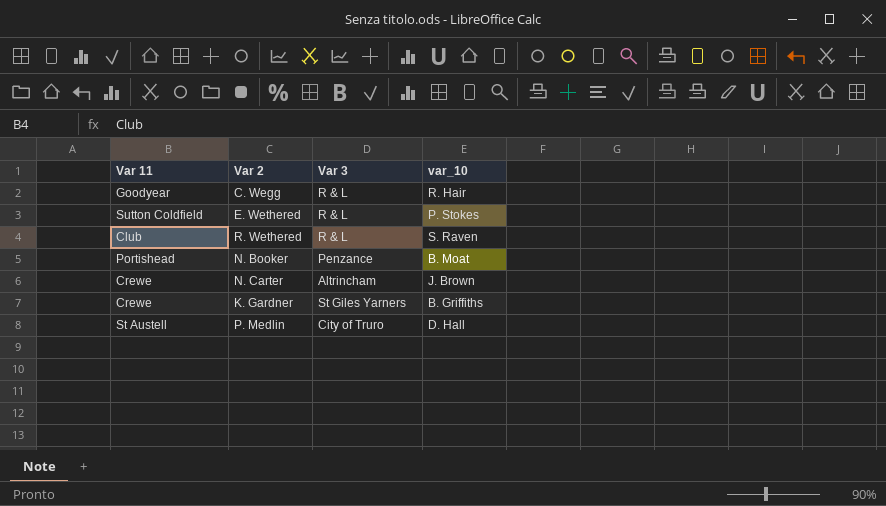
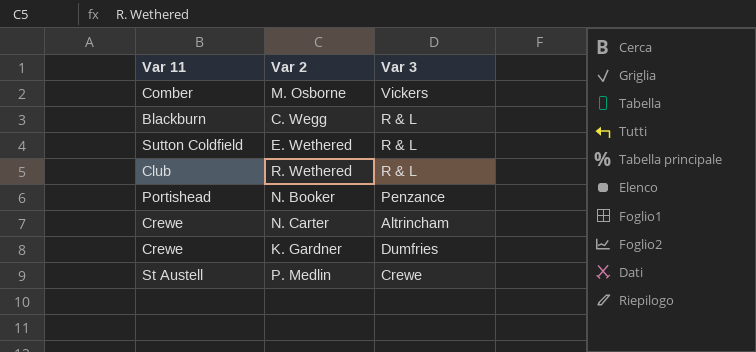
column var_10 | position: 4 -> none
row M. Osborne: none -> Comber | Vickers
C. Wegg | Var 11: Goodyear -> Blackburn
K. Gardner | Var 3: St Giles Yarners -> Dumfries
P. Medlin | Var 3: City of Truro -> Crewe

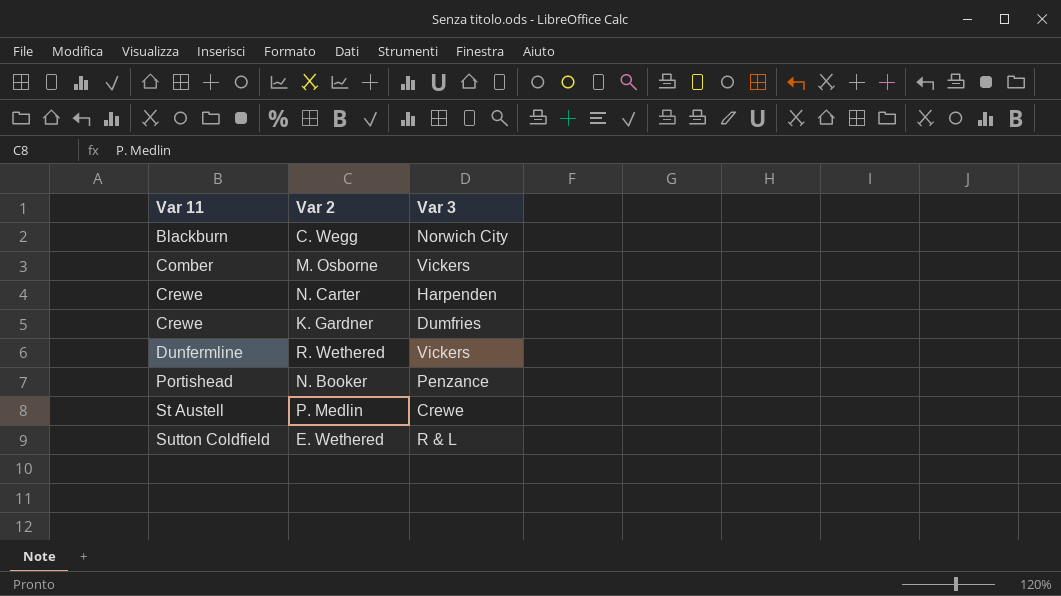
row order: none -> Var 11 ascending
C. Wegg | Var 3: R & L -> Norwich City
N. Carter | Var 3: Altrincham -> Harpenden
R. Wethered | Var 11: Club -> Dunfermline
R. Wethered | Var 3: R & L -> Vickers

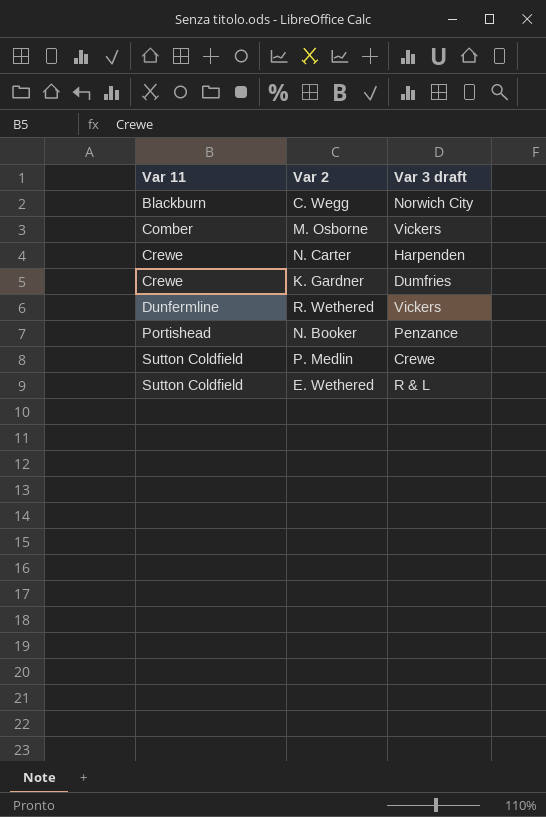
column name: Var 3 -> Var 3 draft
P. Medlin | Var 11: St Austell -> Sutton Coldfield

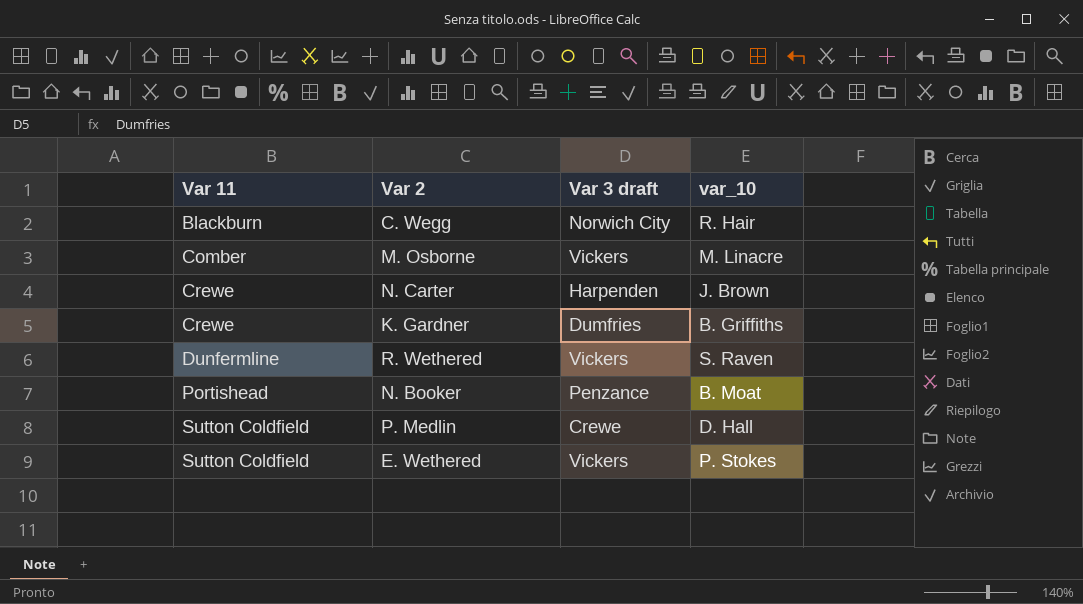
column var_10 | position: none -> 4
E. Wethered | Var 3 draft: R & L -> Vickers

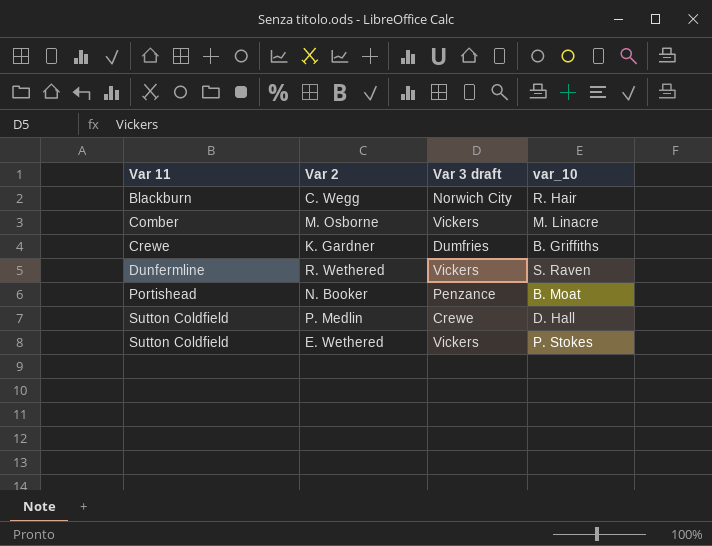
row N. Carter: Crewe | Harpenden | J. Brown -> none

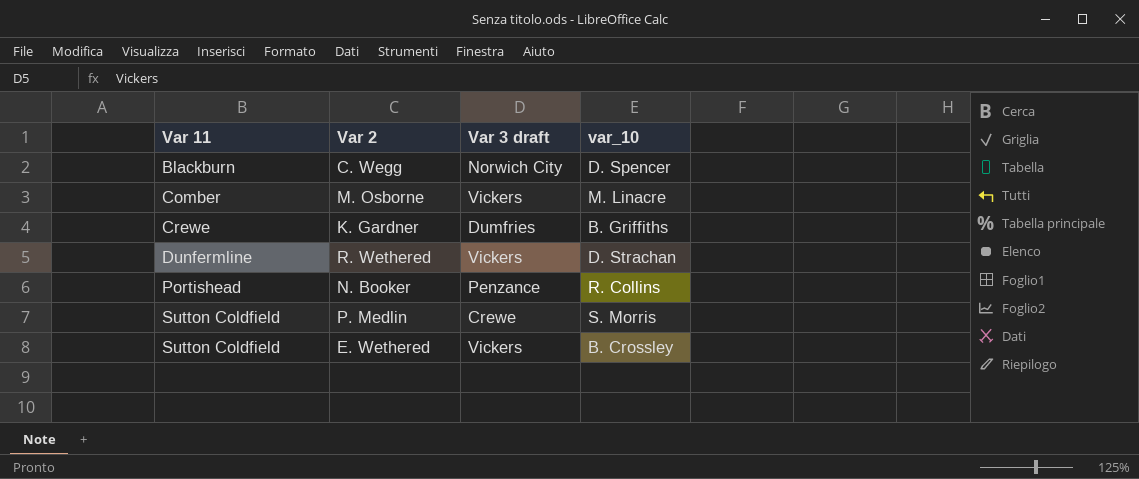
C. Wegg | var_10: R. Hair -> D. Spencer
R. Wethered | var_10: S. Raven -> D. Strachan
N. Booker | var_10: B. Moat -> R. Collins
P. Medlin | var_10: D. Hall -> S. Morris
E. Wethered | var_10: P. Stokes -> B. Crossley

